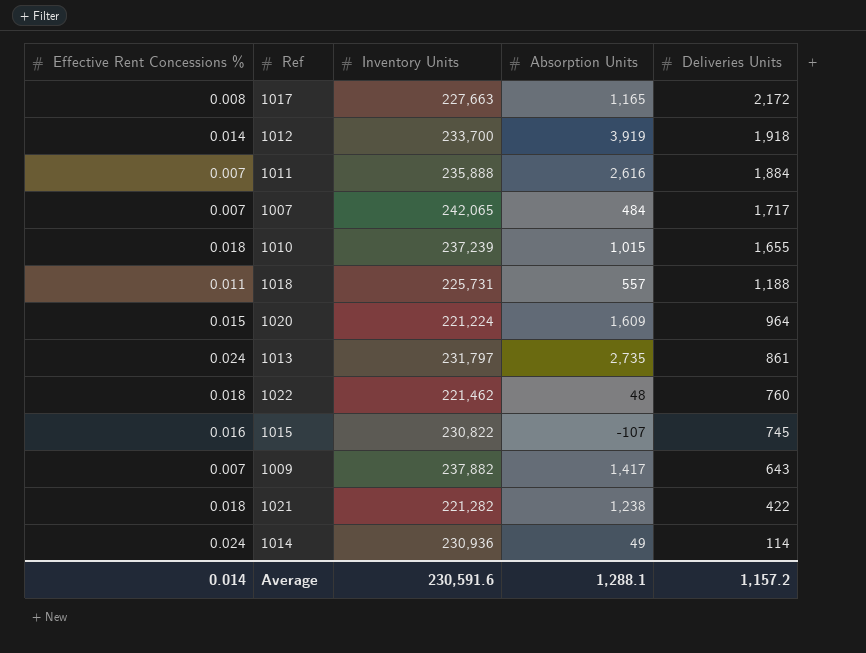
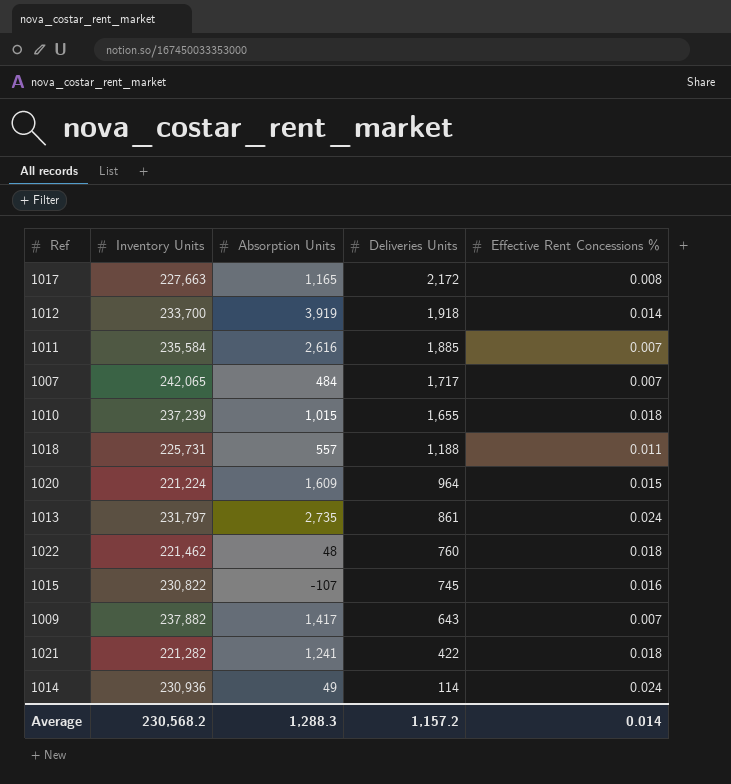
column Effective Rent Concessions % | position: 1 -> 5
1011 | Inventory Units: 235,888 -> 235,584
1011 | Deliveries Units: 1,884 -> 1,885
1021 | Absorption Units: 1,238 -> 1,241
Average | Inventory Units: 230,591.6 -> 230,568.2
Average | Absorption Units: 1,288.1 -> 1,288.3

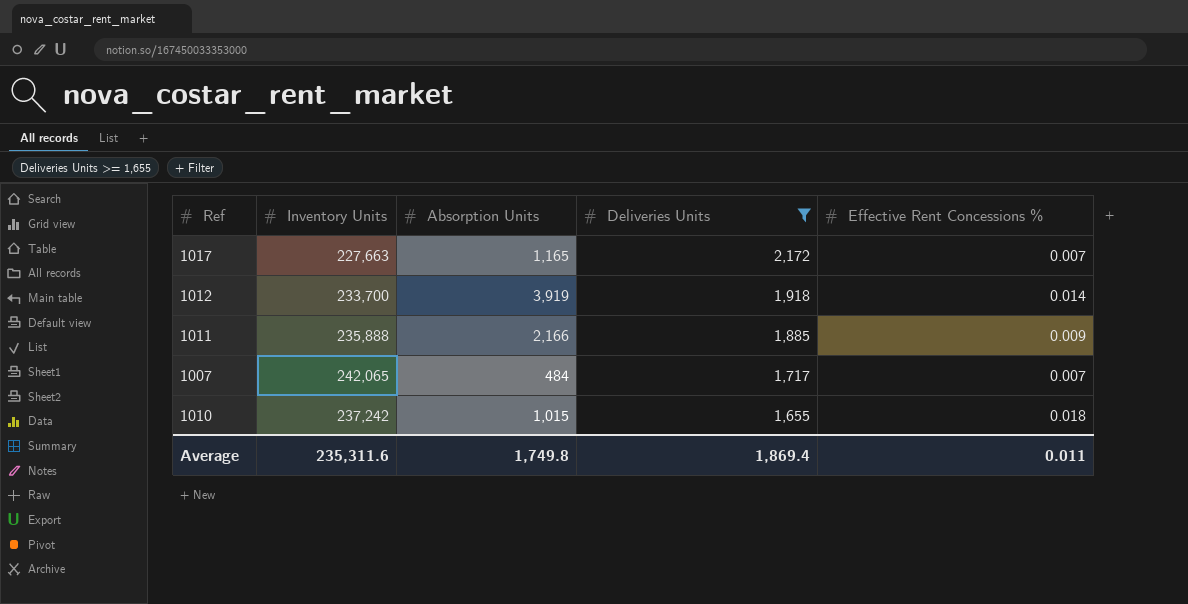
filter: none -> Deliveries Units >= 1,655
1017 | Effective Rent Concessions %: 0.008 -> 0.007
1011 | Inventory Units: 235,584 -> 235,888
1011 | Absorption Units: 2,616 -> 2,166
1011 | Effective Rent Concessions %: 0.007 -> 0.009
1010 | Inventory Units: 237,239 -> 237,242
Average | Inventory Units: 230,568.2 -> 235,311.6
Average | Absorption Units: 1,288.3 -> 1,749.8
Average | Deliveries Units: 1,157.2 -> 1,869.4
Average | Effective Rent Concessions %: 0.014 -> 0.011

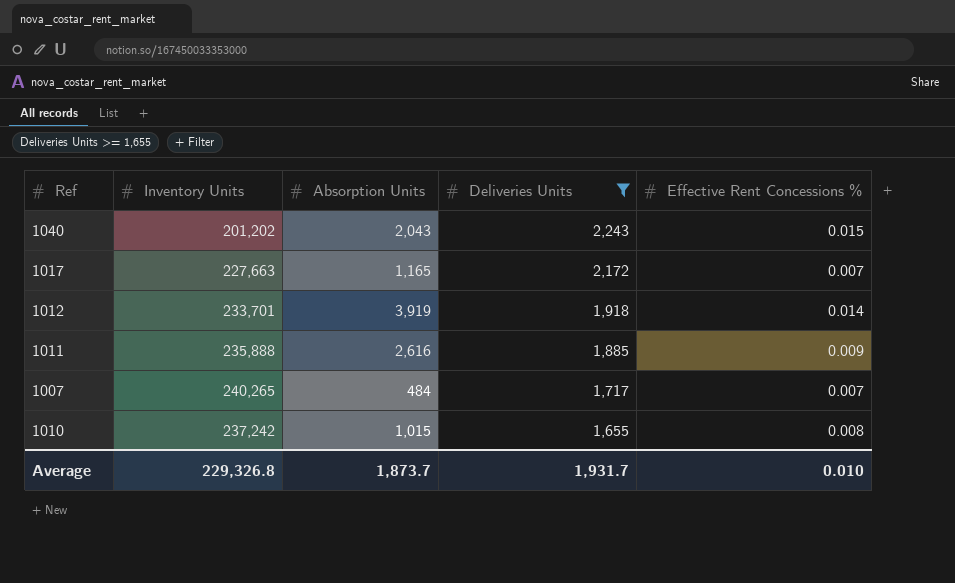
row 1040: none -> 201,202 | 2,043 | 2,243 | 0.015
1012 | Inventory Units: 233,700 -> 233,701
1011 | Absorption Units: 2,166 -> 2,616
1007 | Inventory Units: 242,065 -> 240,265
1010 | Effective Rent Concessions %: 0.018 -> 0.008
Average | Inventory Units: 235,311.6 -> 229,326.8
Average | Absorption Units: 1,749.8 -> 1,873.7
Average | Deliveries Units: 1,869.4 -> 1,931.7
Average | Effective Rent Concessions %: 0.011 -> 0.010

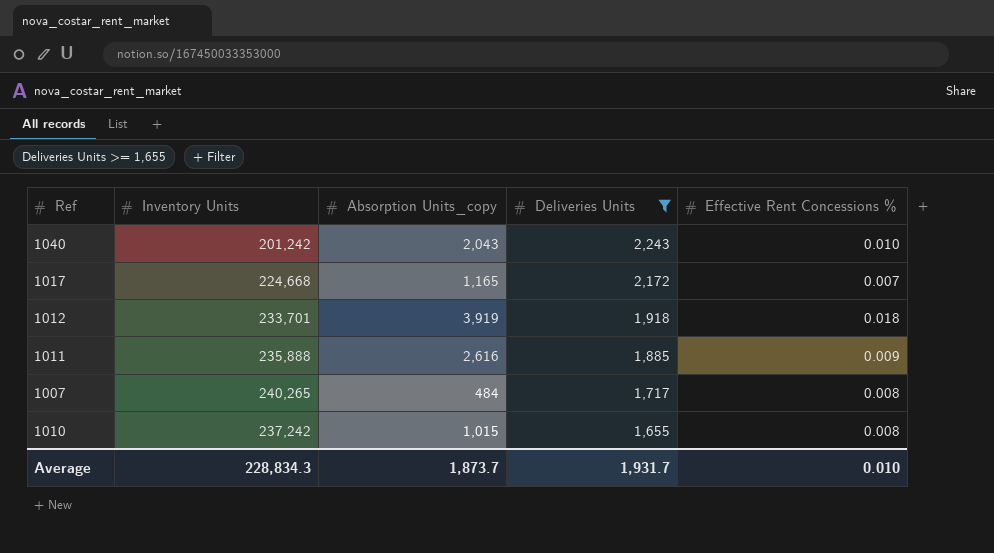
column name: Absorption Units -> Absorption Units_copy
1040 | Inventory Units: 201,202 -> 201,242
1040 | Effective Rent Concessions %: 0.015 -> 0.010
1017 | Inventory Units: 227,663 -> 224,668
1012 | Effective Rent Concessions %: 0.014 -> 0.018
1007 | Effective Rent Concessions %: 0.007 -> 0.008
Average | Inventory Units: 229,326.8 -> 228,834.3

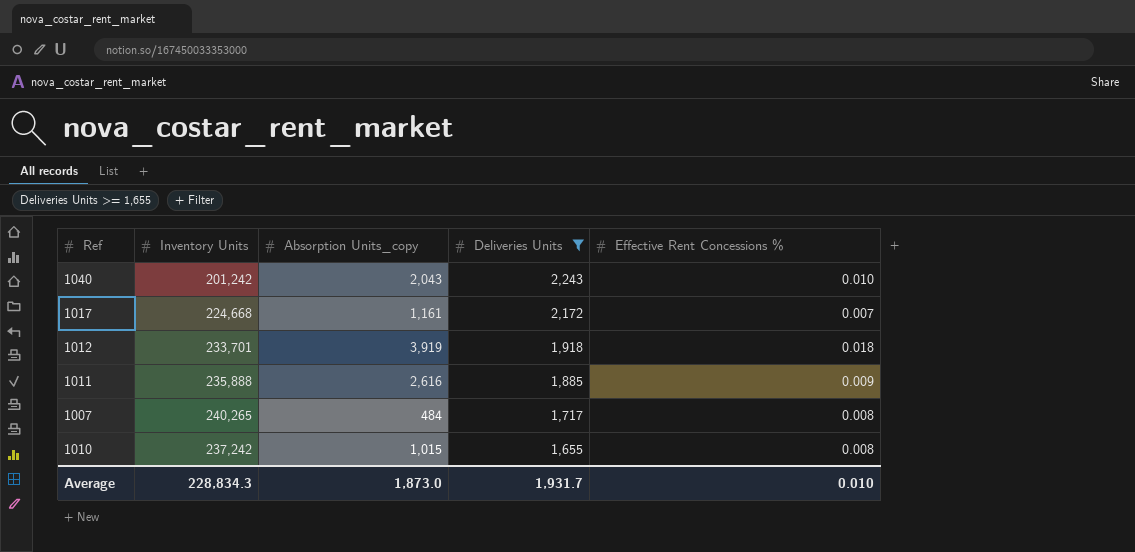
1017 | Absorption Units_copy: 1,165 -> 1,161
Average | Absorption Units_copy: 1,873.7 -> 1,873.0

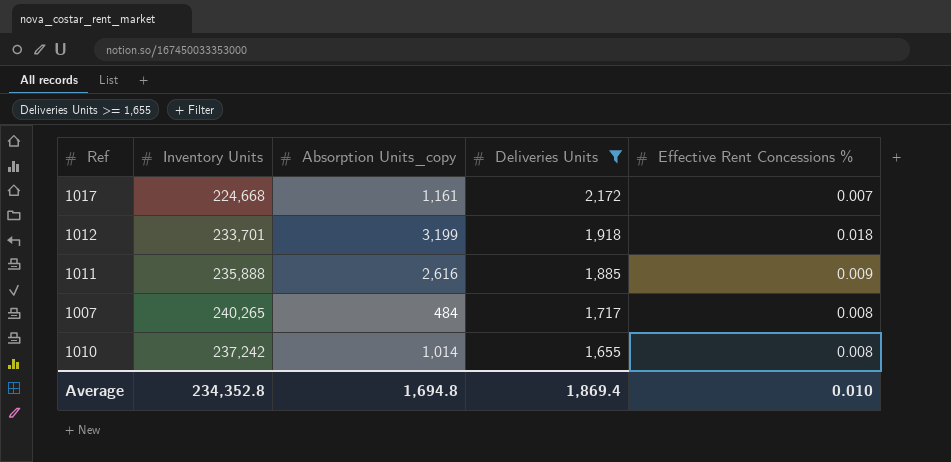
row 1040: 201,242 | 2,043 | 2,243 | 0.010 -> none
1012 | Absorption Units_copy: 3,919 -> 3,199
1010 | Absorption Units_copy: 1,015 -> 1,014
Average | Inventory Units: 228,834.3 -> 234,352.8
Average | Absorption Units_copy: 1,873.0 -> 1,694.8
Average | Deliveries Units: 1,931.7 -> 1,869.4

